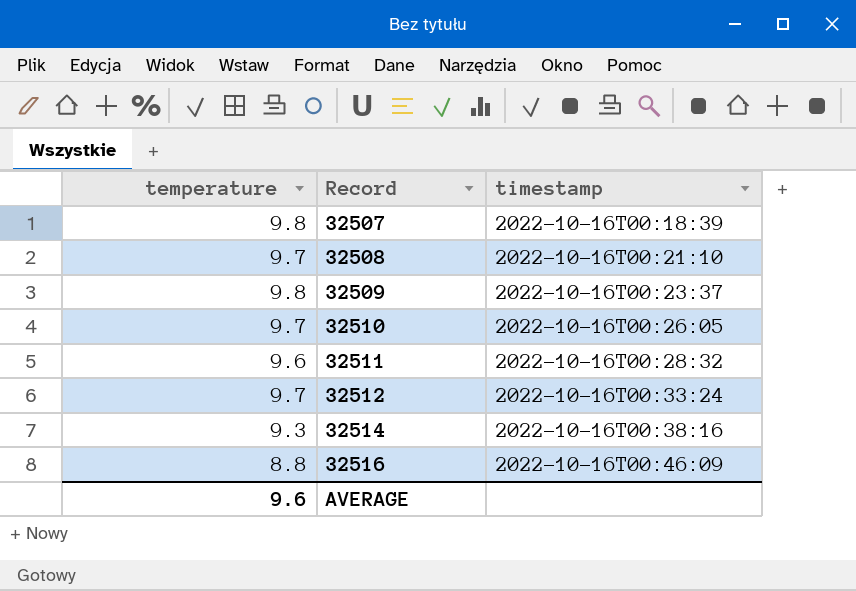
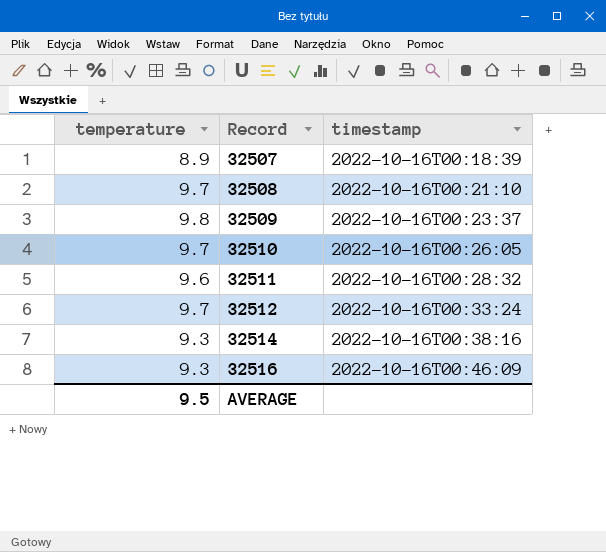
32507 | temperature: 9.8 -> 8.9
32516 | temperature: 8.8 -> 9.3
AVERAGE | temperature: 9.6 -> 9.5

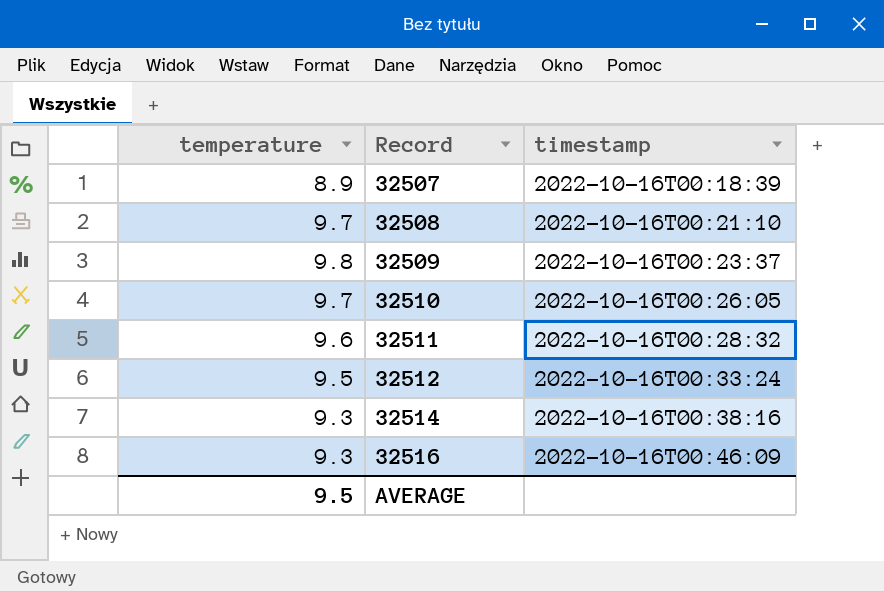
32512 | temperature: 9.7 -> 9.5

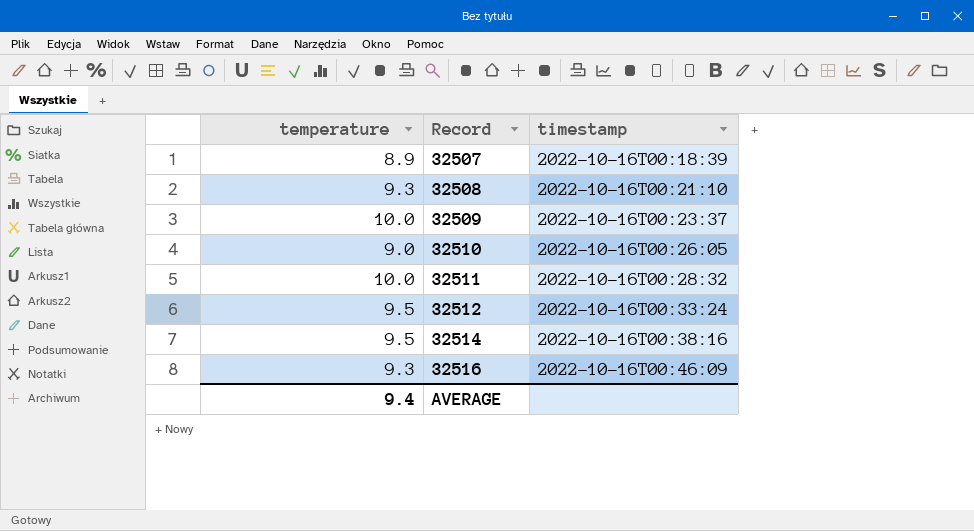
32508 | temperature: 9.7 -> 9.3
32509 | temperature: 9.8 -> 10.0
32510 | temperature: 9.7 -> 9.0
32511 | temperature: 9.6 -> 10.0
32514 | temperature: 9.3 -> 9.5
AVERAGE | temperature: 9.5 -> 9.4

